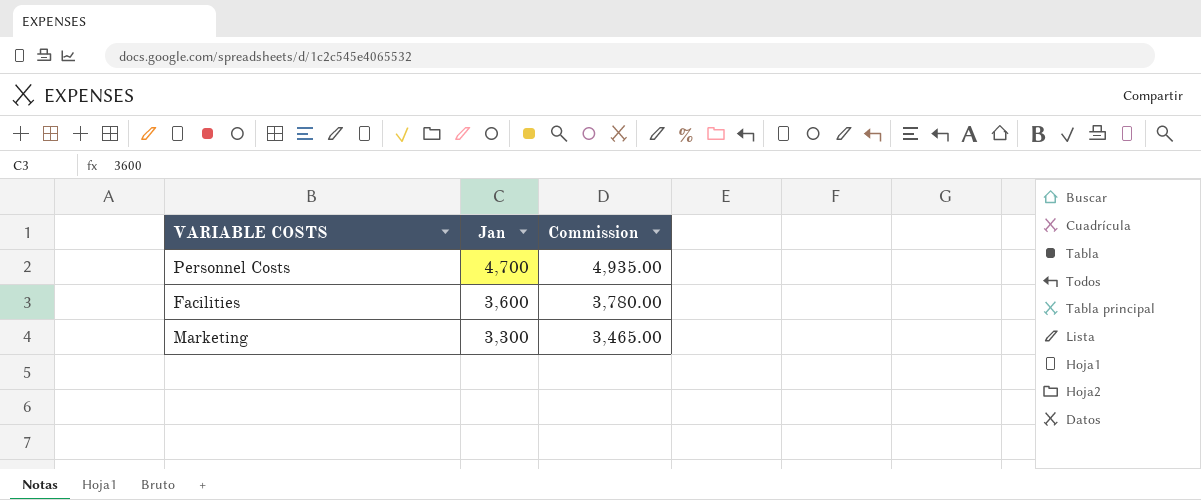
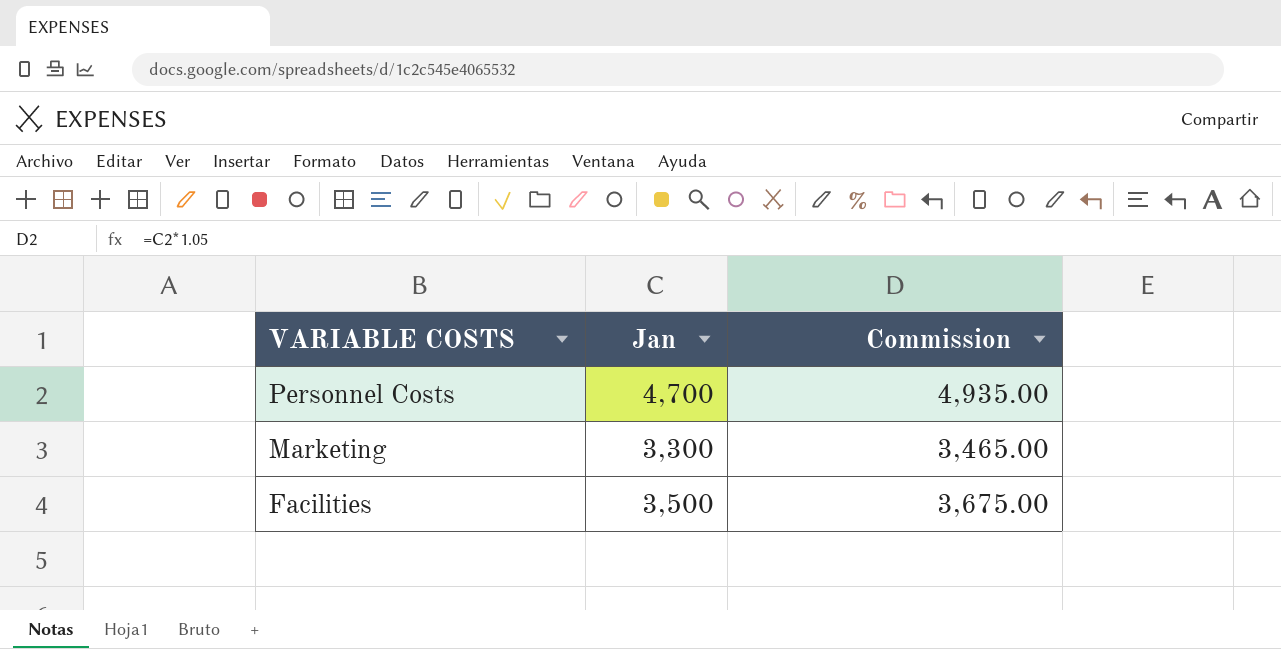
row order: Jan descending -> VARIABLE COSTS descending
Facilities | Jan: 3,600 -> 3,500
Facilities | Commission: 3,780.00 -> 3,675.00

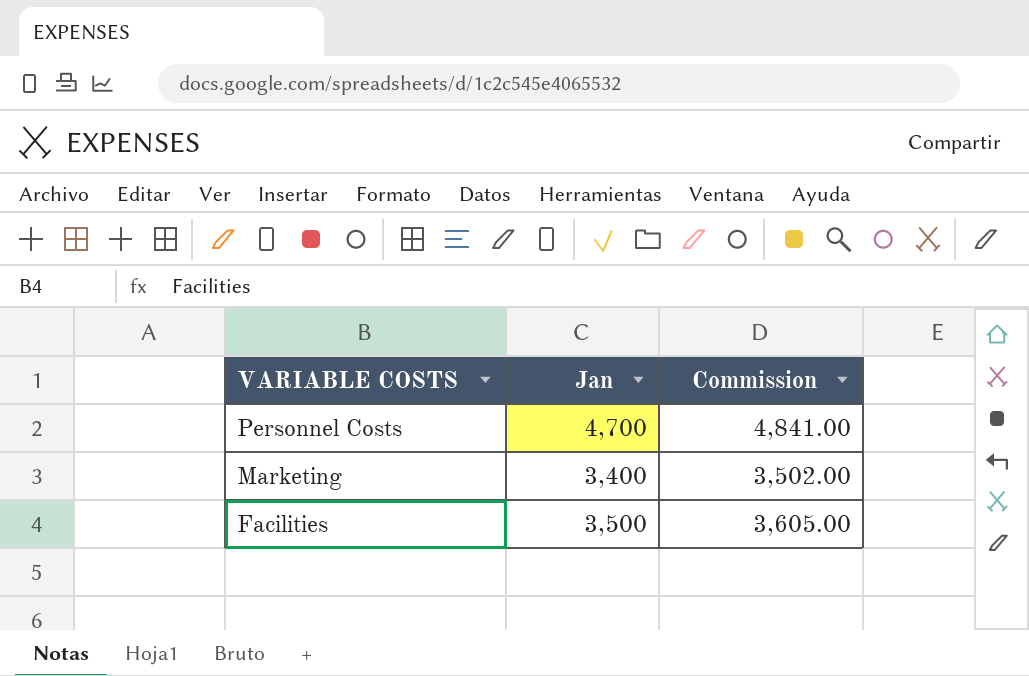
column Commission | formula: [Jan] * 1.05 -> [Jan] * 1.03
Marketing | Jan: 3,300 -> 3,400

